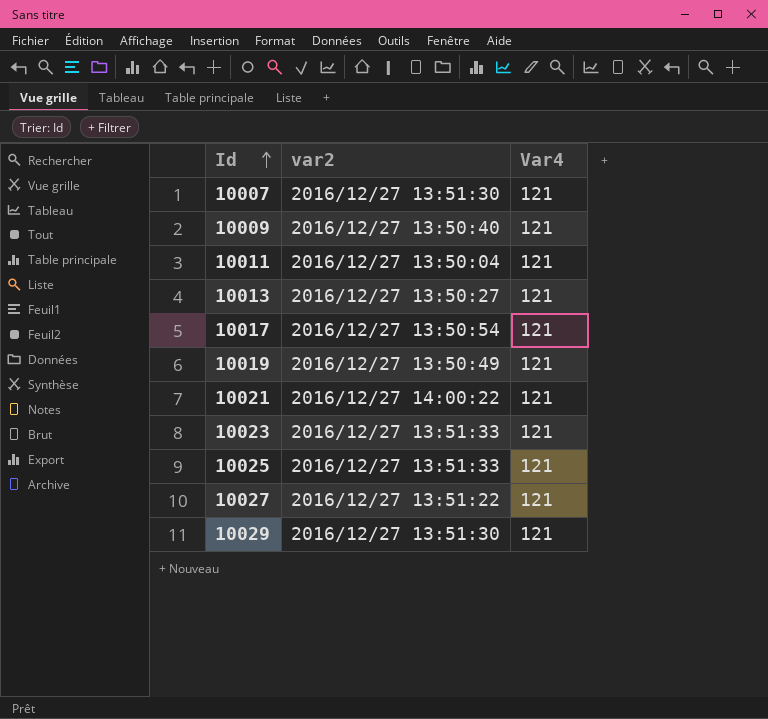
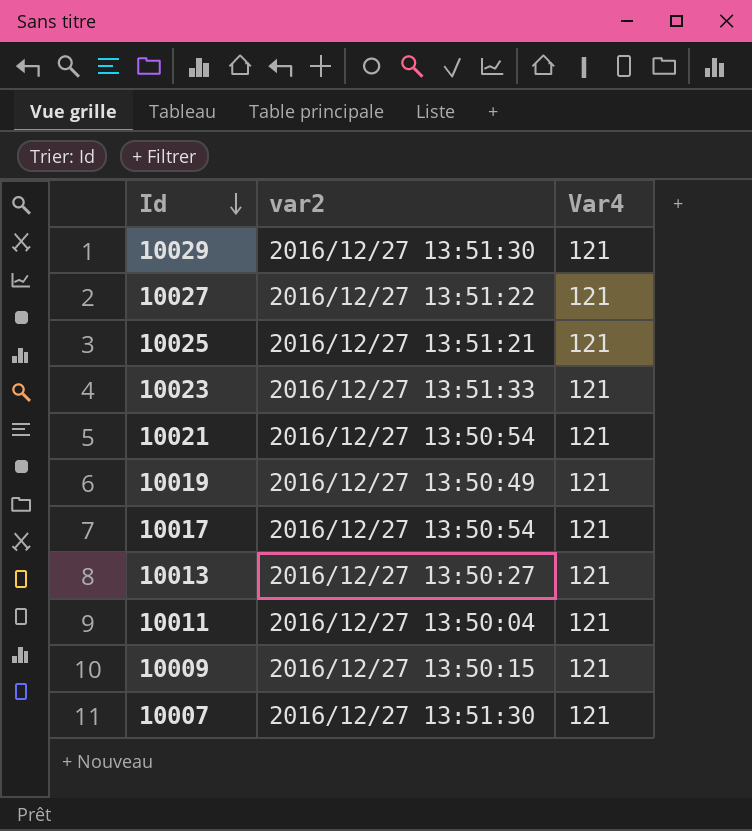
row order: Id ascending -> Id descending
10025 | var2: 2016/12/27 13:51:33 -> 2016/12/27 13:51:21
10021 | var2: 2016/12/27 14:00:22 -> 2016/12/27 13:50:54
10009 | var2: 2016/12/27 13:50:40 -> 2016/12/27 13:50:15

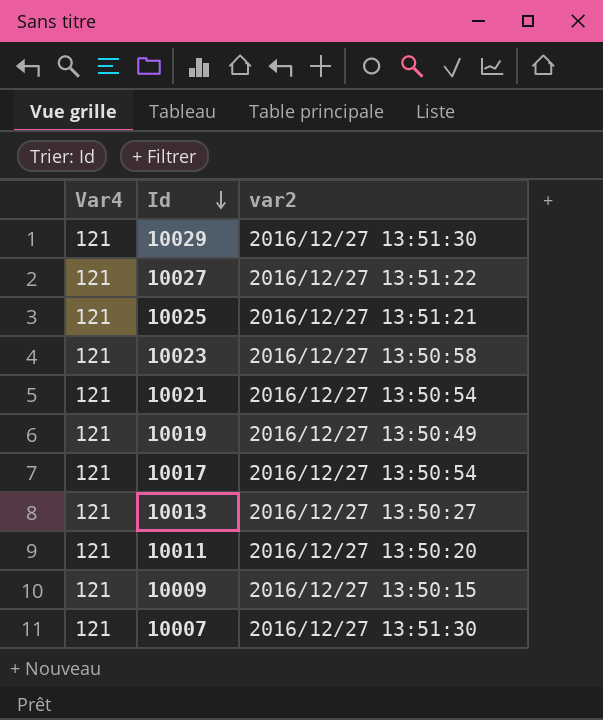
column Var4 | position: 3 -> 1
10023 | var2: 2016/12/27 13:51:33 -> 2016/12/27 13:50:58
10011 | var2: 2016/12/27 13:50:04 -> 2016/12/27 13:50:20

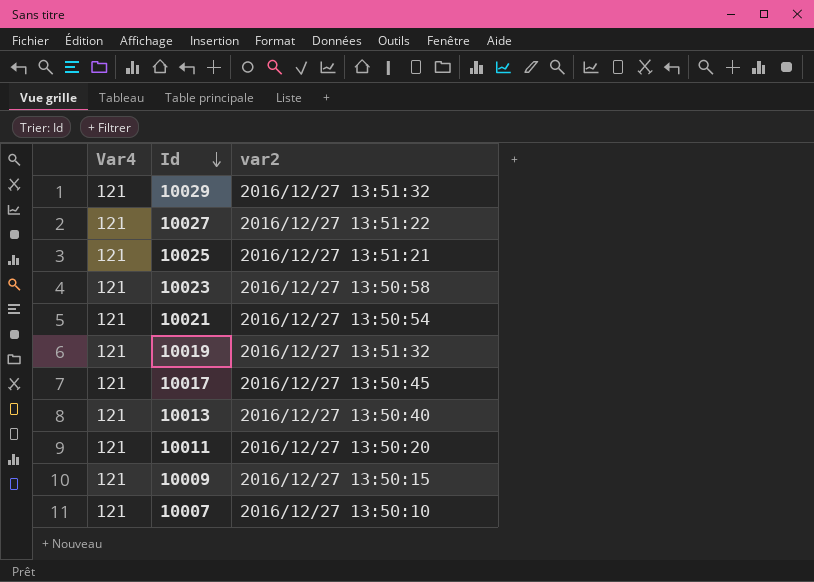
10029 | var2: 2016/12/27 13:51:30 -> 2016/12/27 13:51:32
10019 | var2: 2016/12/27 13:50:49 -> 2016/12/27 13:51:32
10017 | var2: 2016/12/27 13:50:54 -> 2016/12/27 13:50:45
10013 | var2: 2016/12/27 13:50:27 -> 2016/12/27 13:50:40
10007 | var2: 2016/12/27 13:51:30 -> 2016/12/27 13:50:10

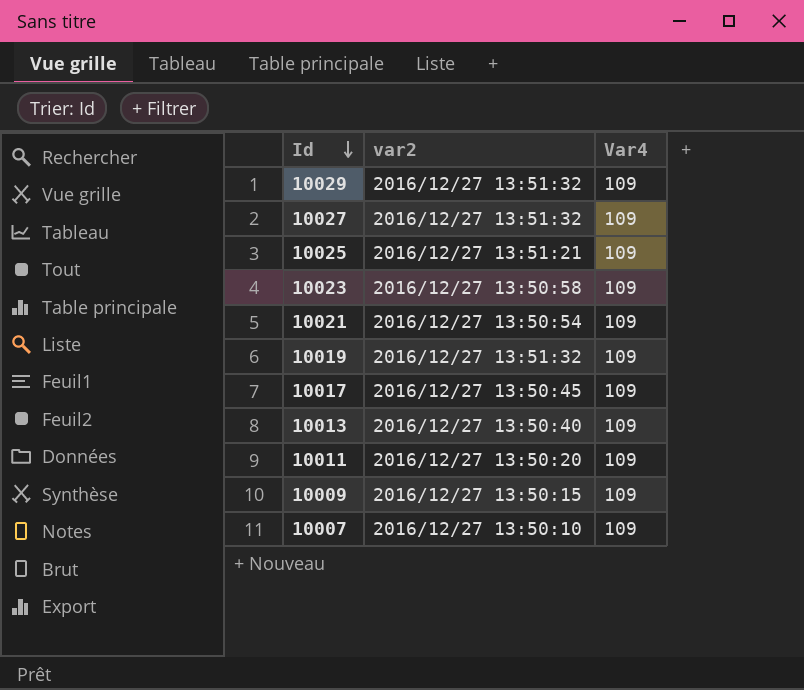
column Var4 | position: 1 -> 3
10029 | Var4: 121 -> 109
10027 | var2: 2016/12/27 13:51:22 -> 2016/12/27 13:51:32
10027 | Var4: 121 -> 109
10025 | Var4: 121 -> 109
10023 | Var4: 121 -> 109
10021 | Var4: 121 -> 109
10019 | Var4: 121 -> 109
10017 | Var4: 121 -> 109
10013 | Var4: 121 -> 109
10011 | Var4: 121 -> 109
10009 | Var4: 121 -> 109
10007 | Var4: 121 -> 109

